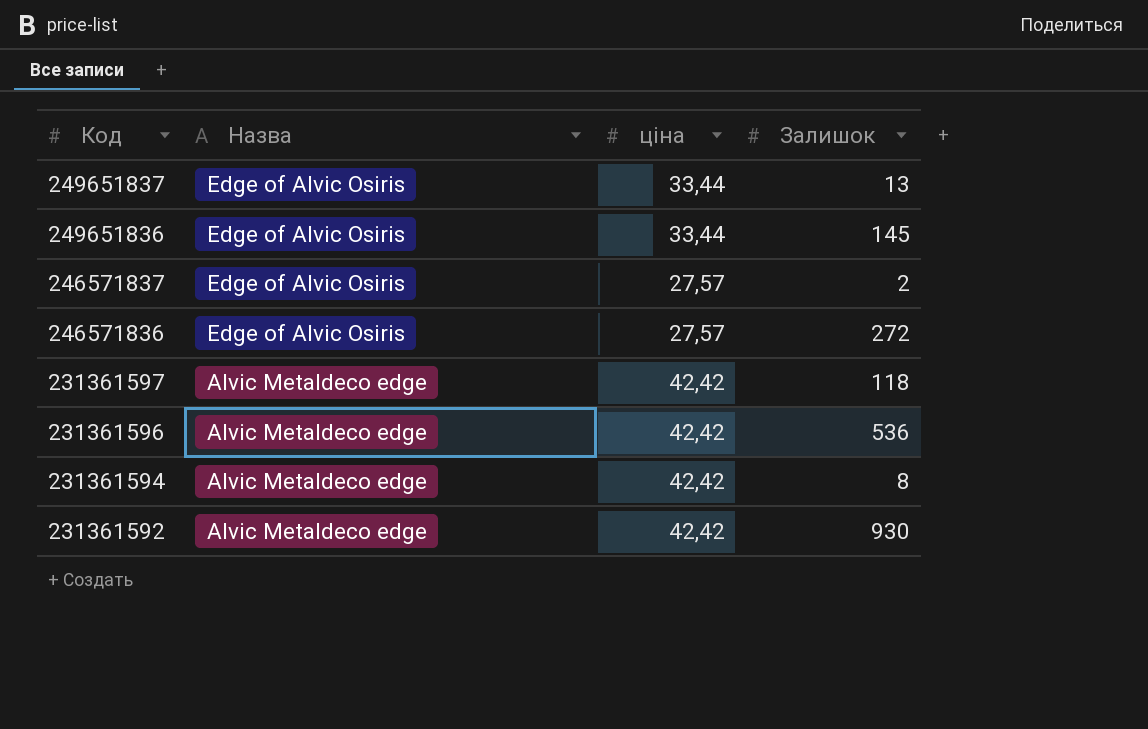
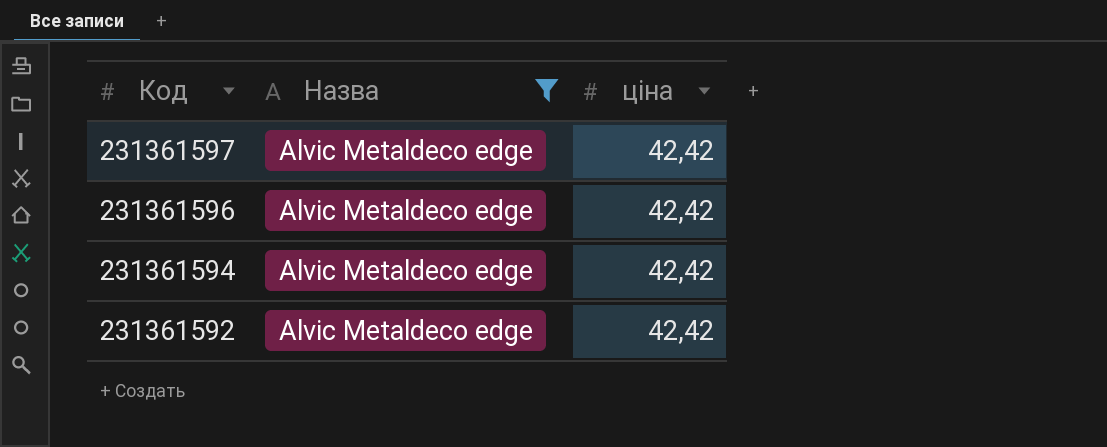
filter: none -> Назва = Alvic Metaldeco edge
column Залишок | position: 4 -> none

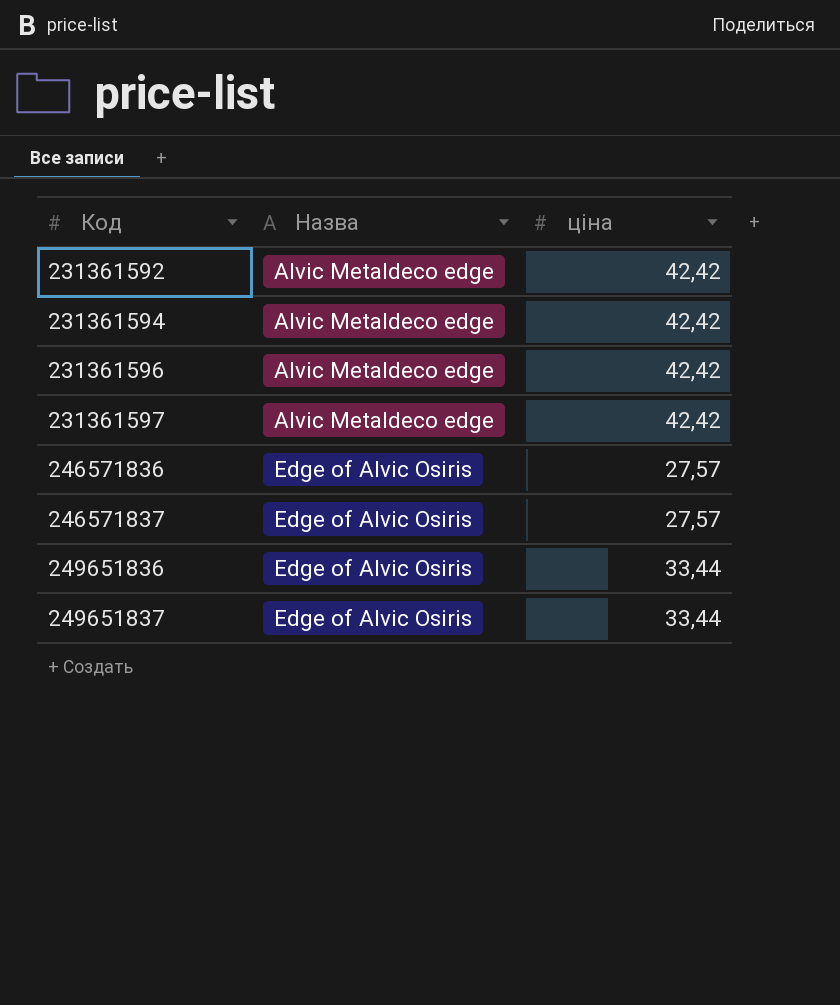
filter: Назва = Alvic Metaldeco edge -> none
row order: Код descending -> Код ascending

